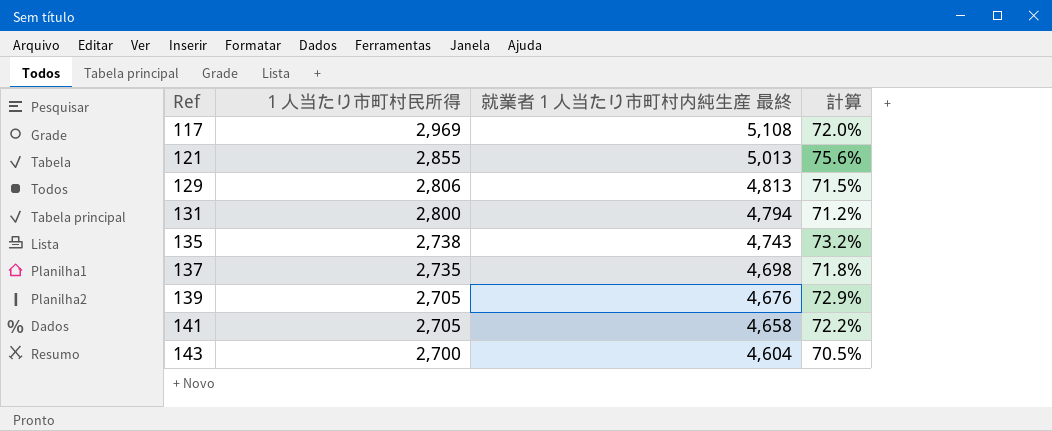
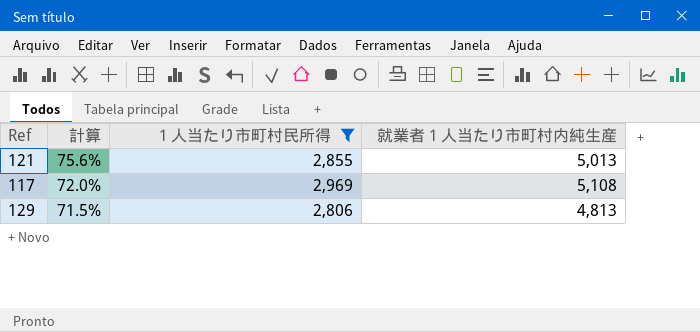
filter: none -> １人当たり市町村民所得 >= 2,806
row order: Ref ascending -> 計算 descending
column 計算 | position: 4 -> 2
column name: 就業者１人当たり市町村内純生産 最終 -> 就業者１人当たり市町村内純生産

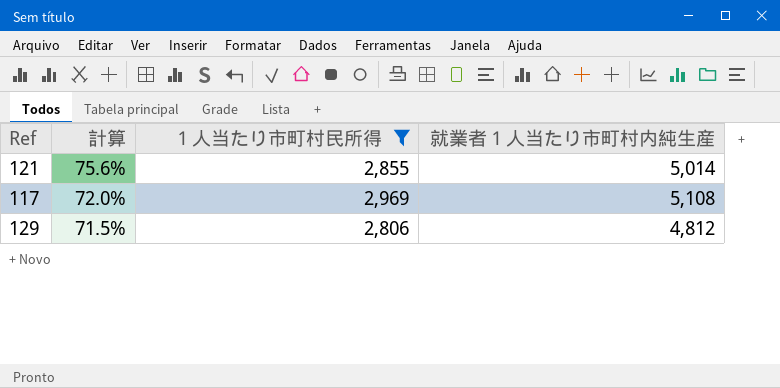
121 | 就業者１人当たり市町村内純生産: 5,013 -> 5,014
129 | 就業者１人当たり市町村内純生産: 4,813 -> 4,812

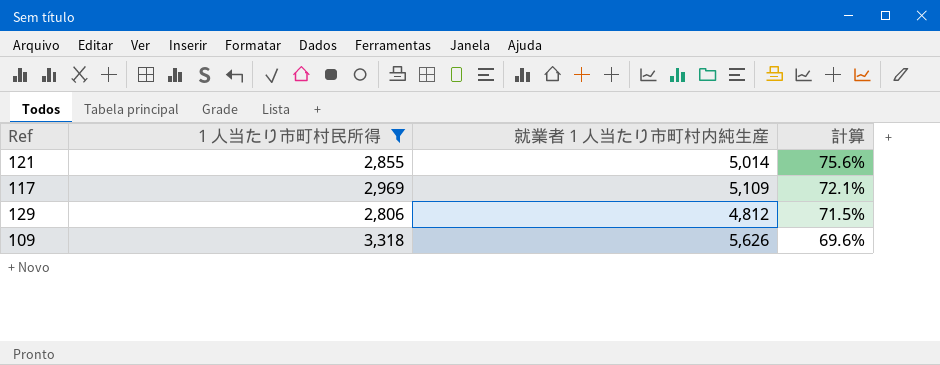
column 計算 | position: 2 -> 4
117 | 就業者１人当たり市町村内純生産: 5,108 -> 5,109
117 | 計算: 72.0% -> 72.1%
row 109: none -> 3,318 | 5,626 | 69.6%

